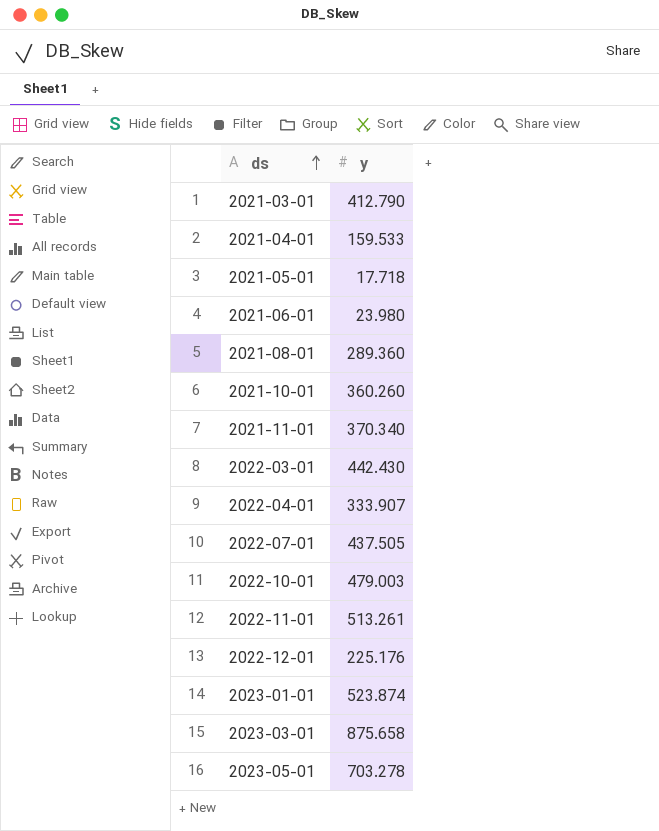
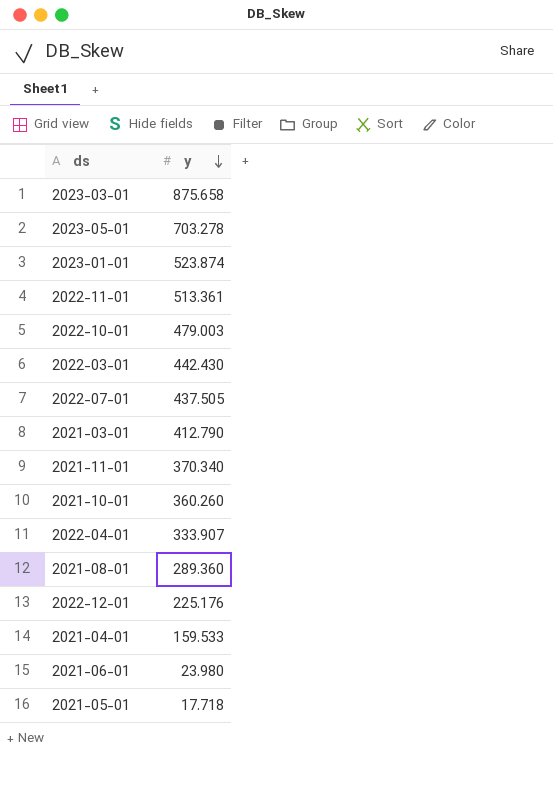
row order: ds ascending -> y descending
2022-11-01 | y: 513.261 -> 513.361

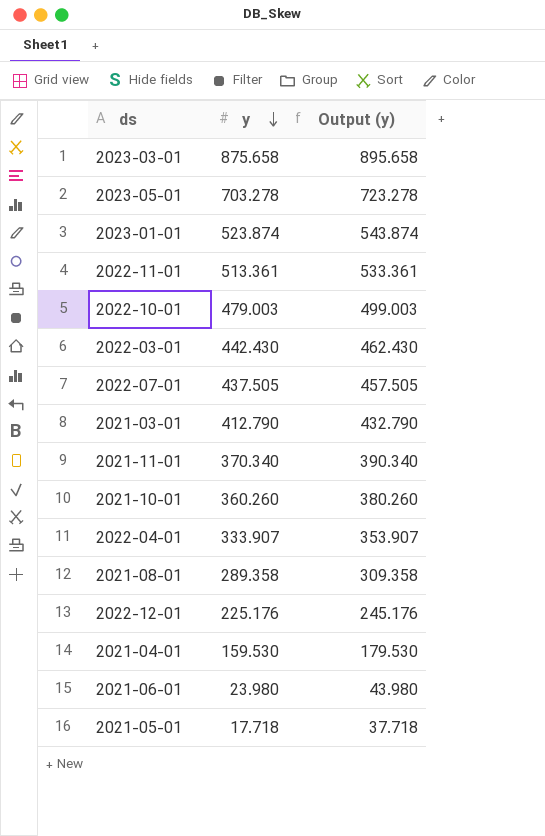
column Output (y) | formula: none -> [y] + 20
2021-08-01 | y: 289.360 -> 289.358
2021-04-01 | y: 159.533 -> 159.530

